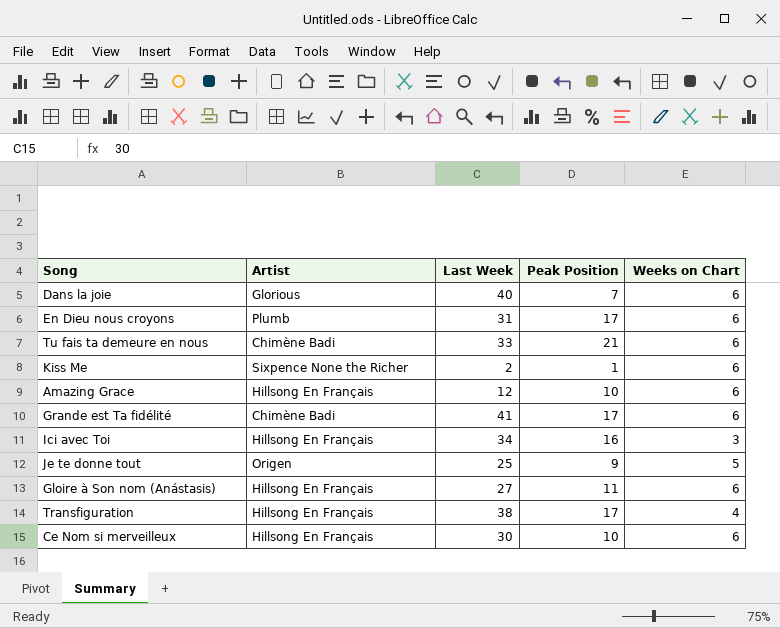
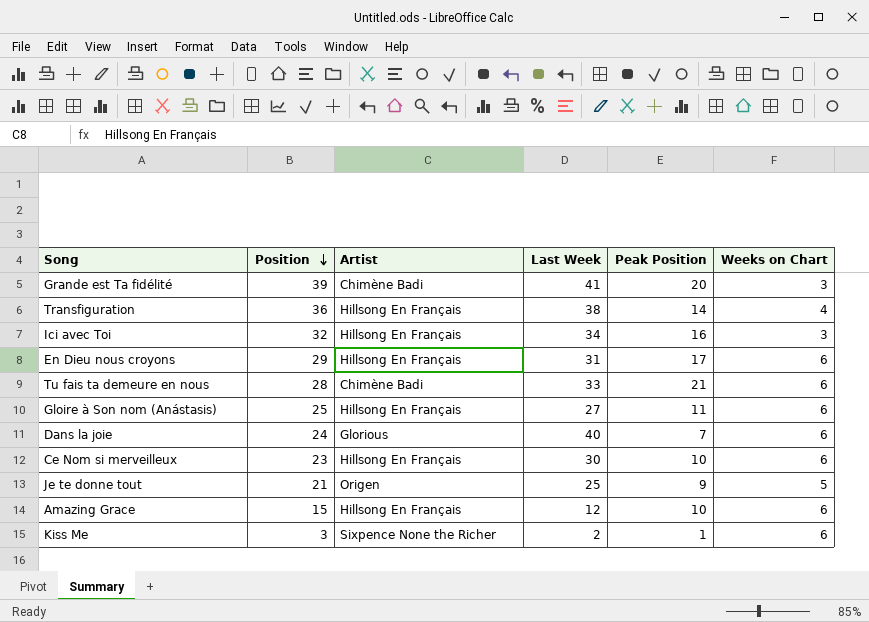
row order: none -> Position descending
column Position | position: none -> 2
Grande est Ta fidélité | Peak Position: 17 -> 20
Grande est Ta fidélité | Weeks on Chart: 6 -> 3
Transfiguration | Peak Position: 17 -> 14
En Dieu nous croyons | Artist: Plumb -> Hillsong En Français

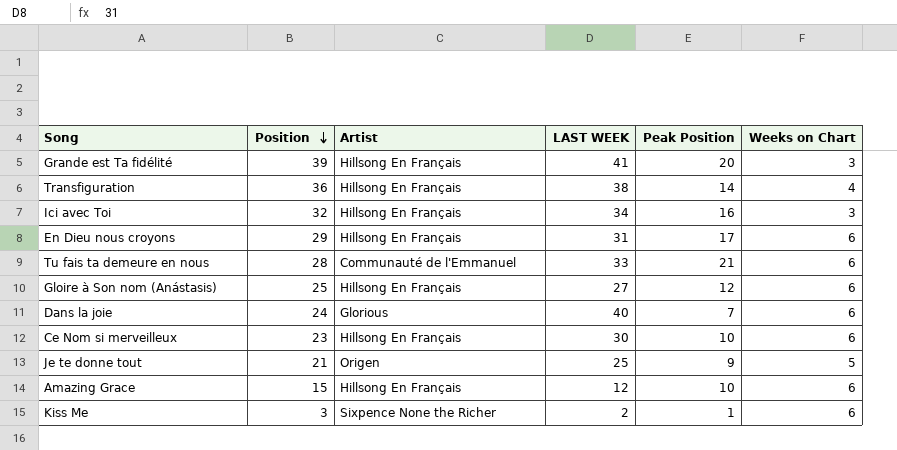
column name: Last Week -> LAST WEEK
Grande est Ta fidélité | Artist: Chimène Badi -> Hillsong En Français
Tu fais ta demeure en nous | Artist: Chimène Badi -> Communauté de l'Emmanuel
Gloire à Son nom (Anástasis) | Peak Position: 11 -> 12

